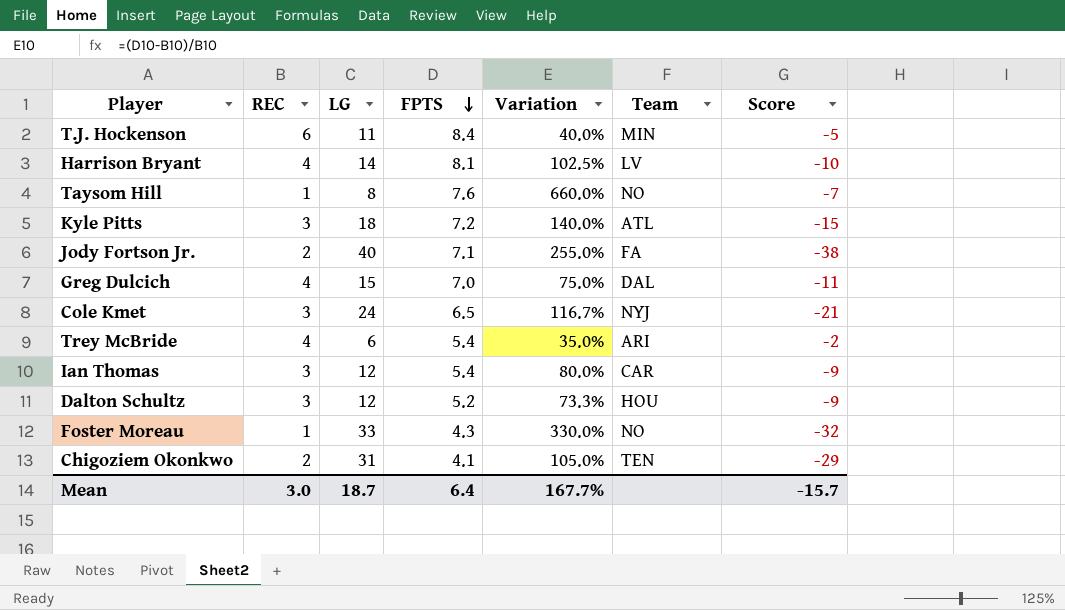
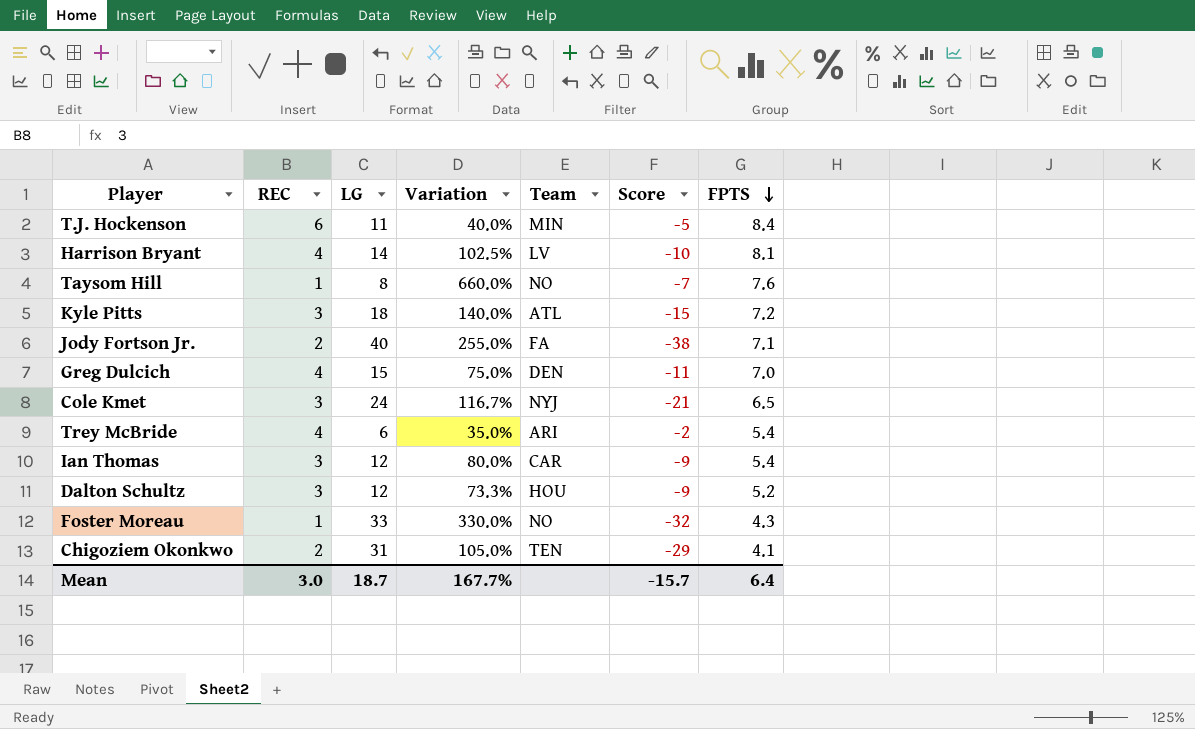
column FPTS | position: 4 -> 7
Greg Dulcich | Team: DAL -> DEN

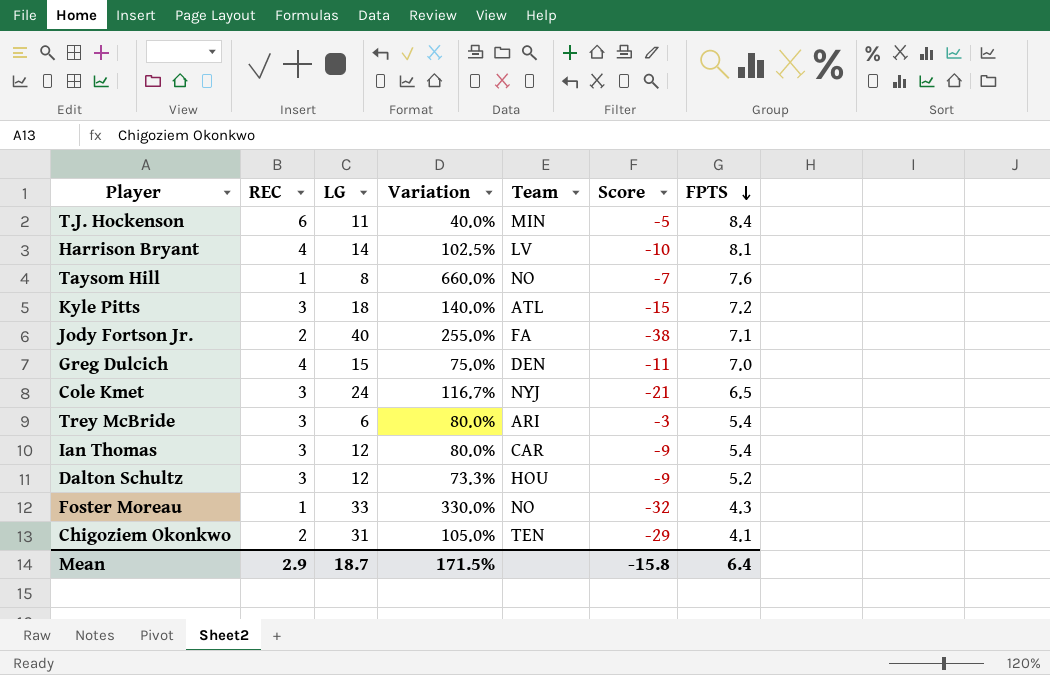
Trey McBride | REC: 4 -> 3
Trey McBride | Variation: 35.0% -> 80.0%
Trey McBride | Score: -2 -> -3
Mean | REC: 3.0 -> 2.9
Mean | Variation: 167.7% -> 171.5%
Mean | Score: -15.7 -> -15.8

